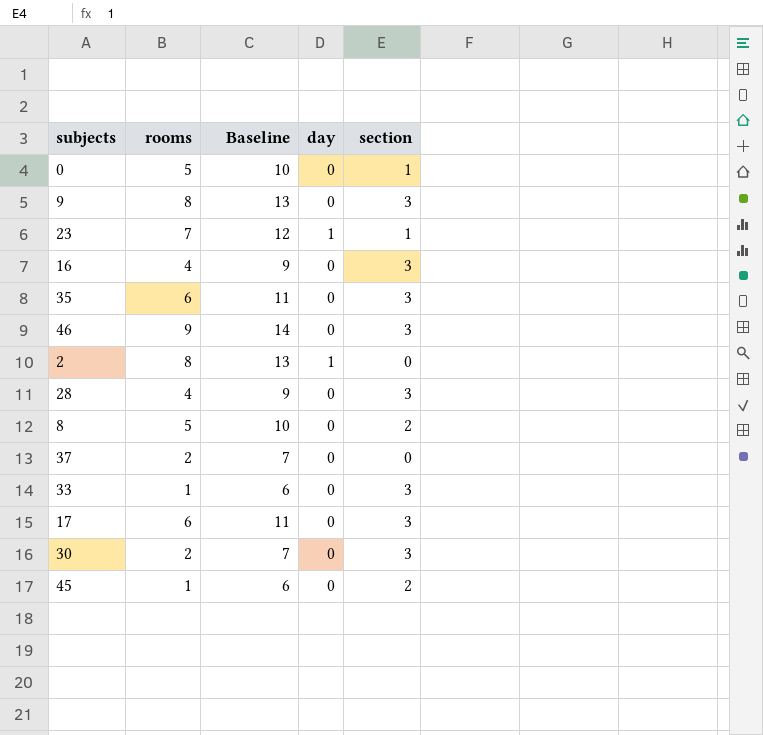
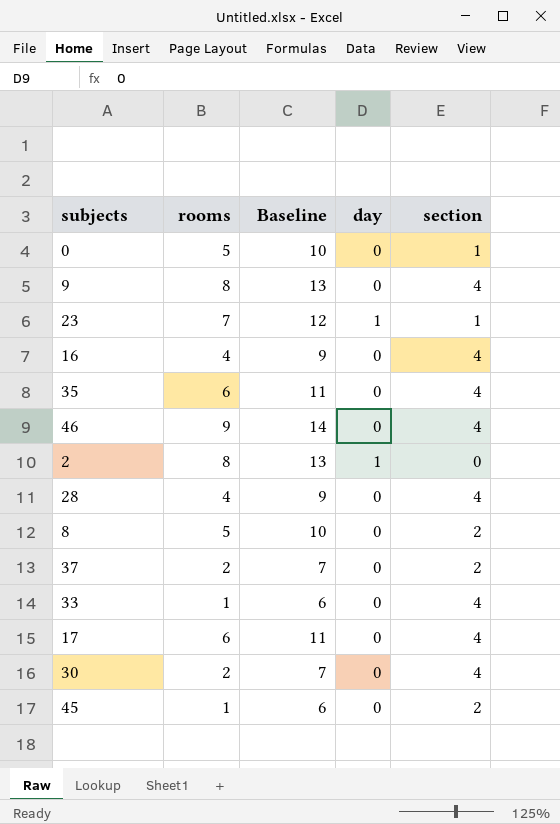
9 | section: 3 -> 4
16 | section: 3 -> 4
35 | section: 3 -> 4
46 | section: 3 -> 4
28 | section: 3 -> 4
37 | section: 0 -> 2
33 | section: 3 -> 4
17 | section: 3 -> 4
30 | section: 3 -> 4

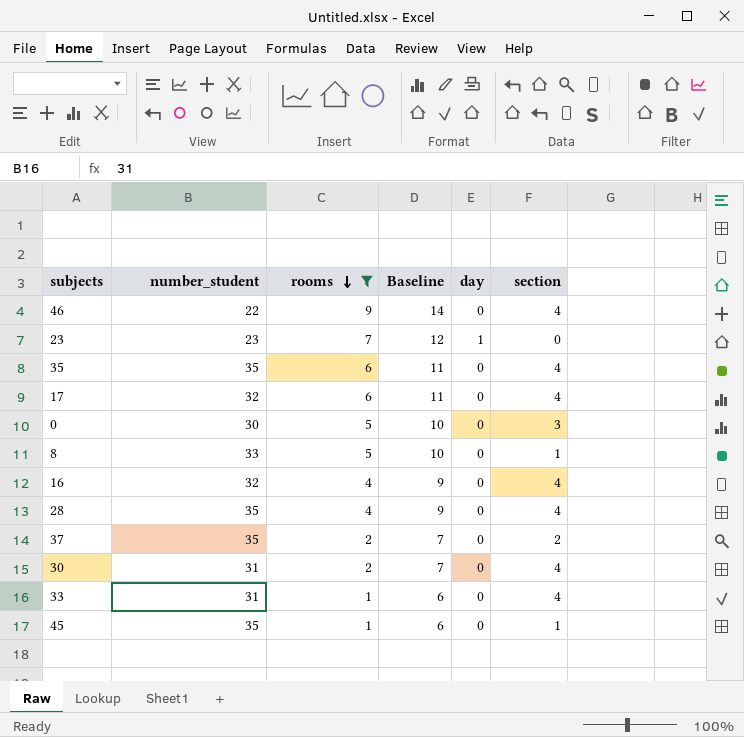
filter: none -> rooms != 8
row order: none -> rooms descending
column number_student | position: none -> 2
23 | section: 1 -> 0
0 | section: 1 -> 3
8 | section: 2 -> 1
45 | section: 2 -> 1

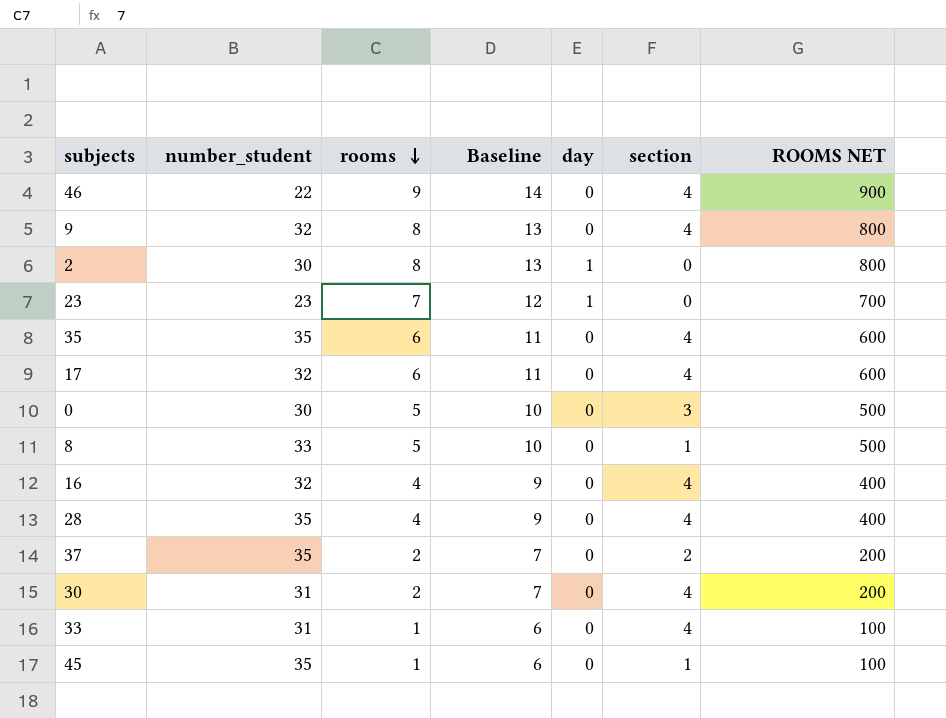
filter: rooms != 8 -> none
column ROOMS NET | formula: none -> [rooms] * 100

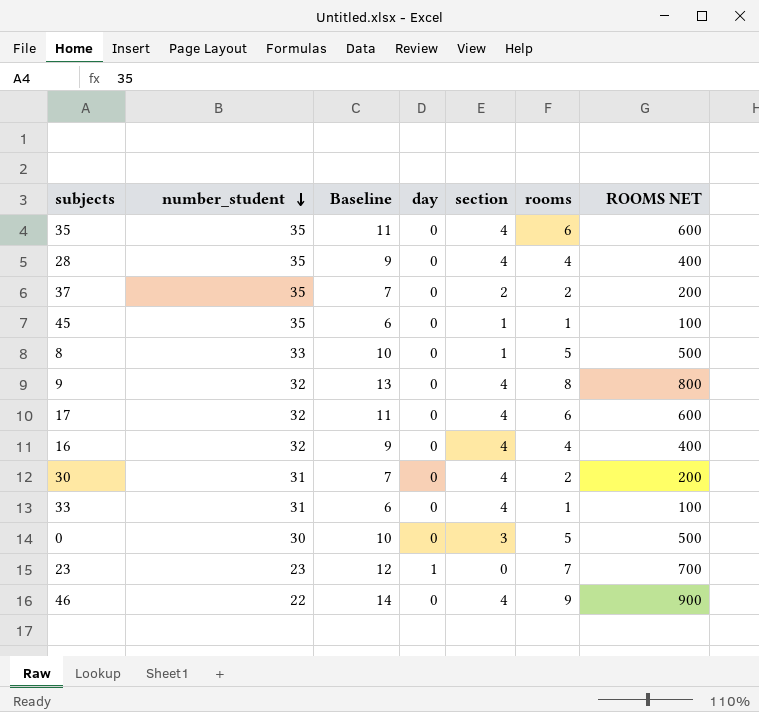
row order: rooms descending -> number_student descending
column rooms | position: 3 -> 6
row 2: 30 | 8 | 13 | 1 | 0 | 800 -> none

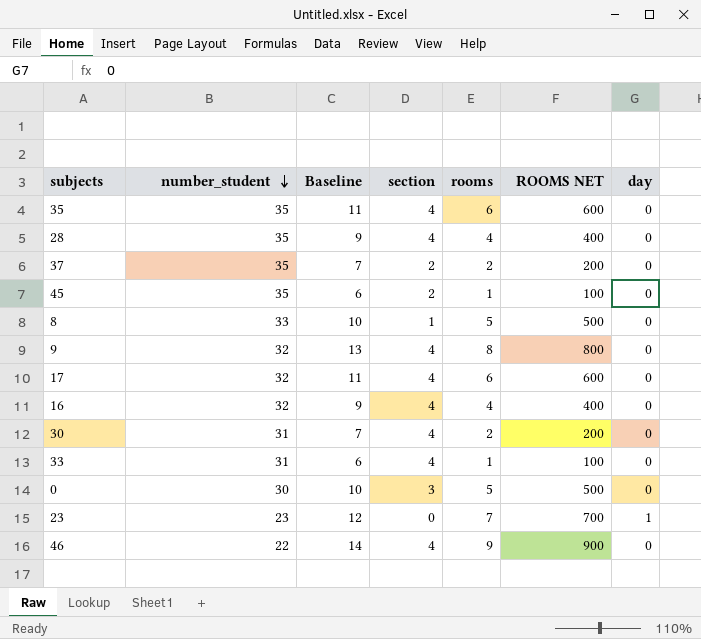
column day | position: 4 -> 7
45 | section: 1 -> 2

